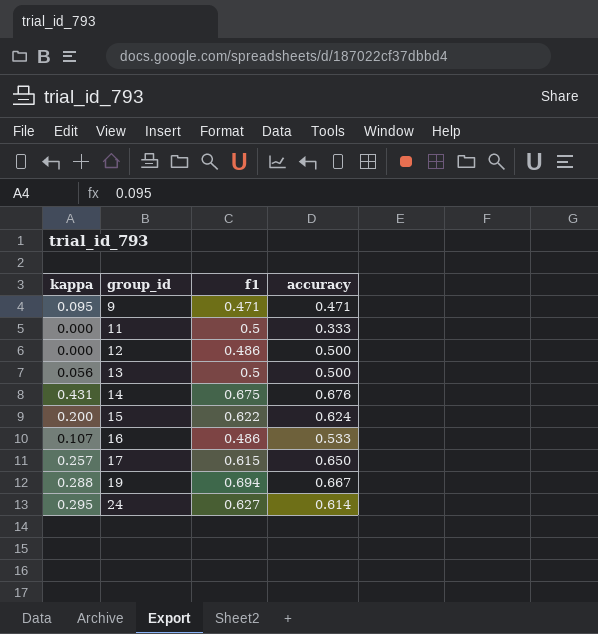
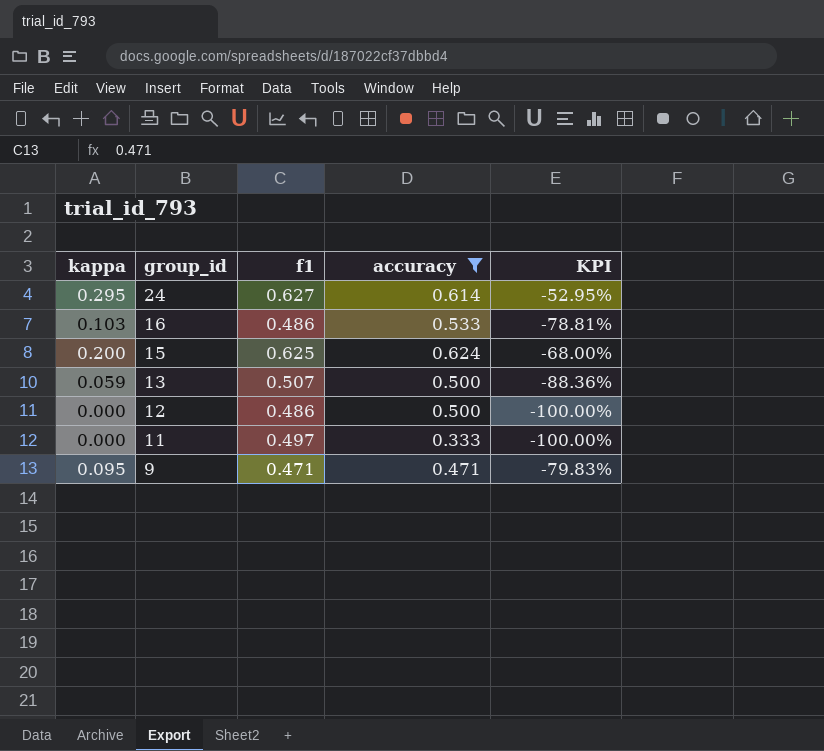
filter: none -> accuracy <= 0.624
row order: group_id ascending -> group_id descending
column KPI | formula: none -> ([kappa] - [f1]) / [f1]
16 | kappa: 0.107 -> 0.103
15 | f1: 0.622 -> 0.625
13 | kappa: 0.056 -> 0.059
13 | f1: 0.5 -> 0.507
11 | f1: 0.5 -> 0.497

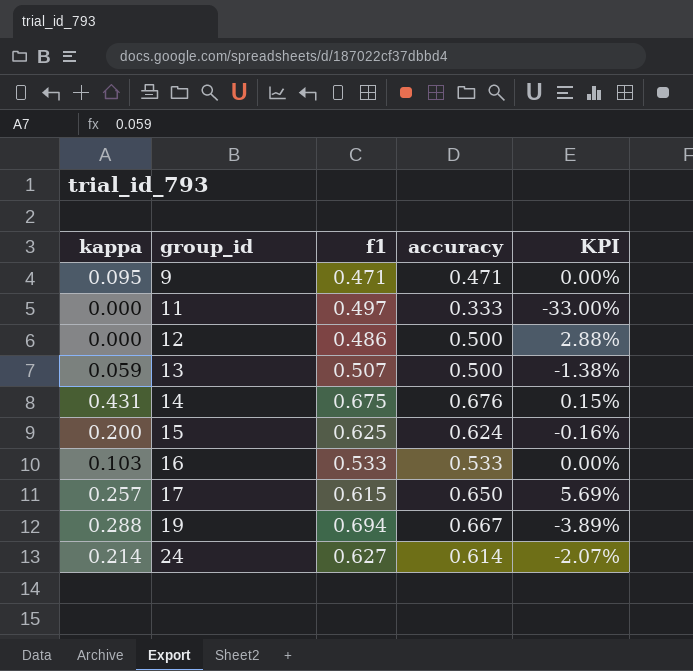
filter: accuracy <= 0.624 -> none
row order: group_id descending -> group_id ascending
column KPI | formula: ([kappa] - [f1]) / [f1] -> ([accuracy] - [f1]) / [f1]
16 | f1: 0.486 -> 0.533
24 | kappa: 0.295 -> 0.214

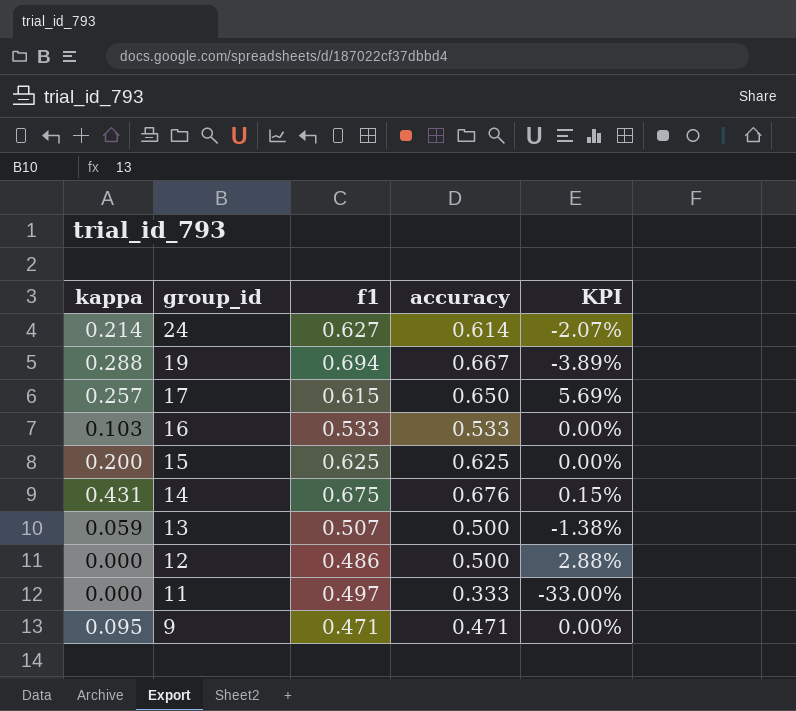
row order: group_id ascending -> group_id descending
15 | accuracy: 0.624 -> 0.625
15 | KPI: -0.16% -> 0.00%

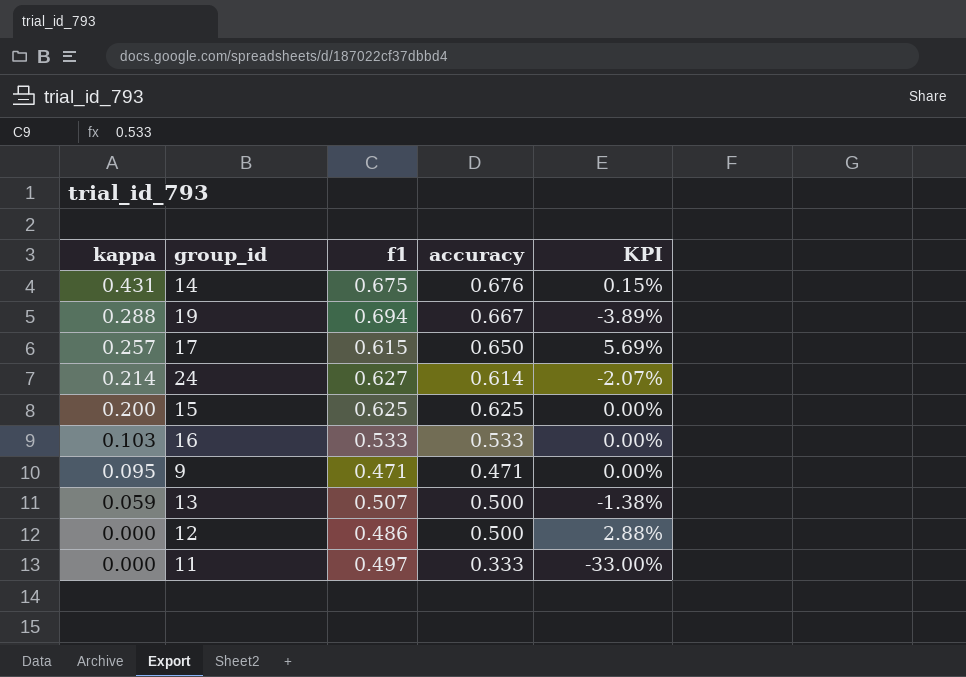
row order: group_id descending -> kappa descending

